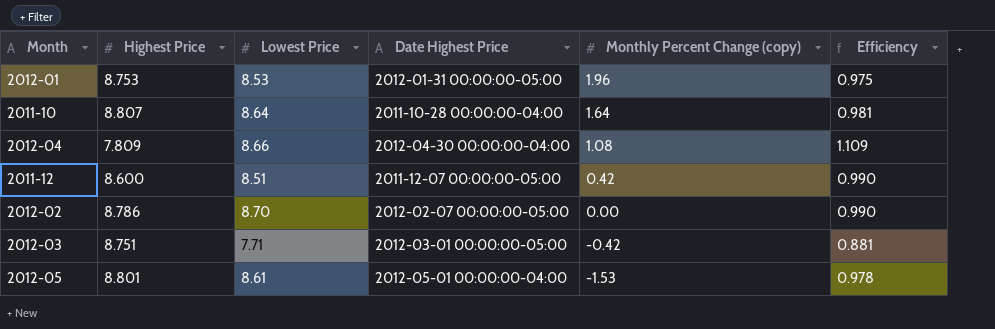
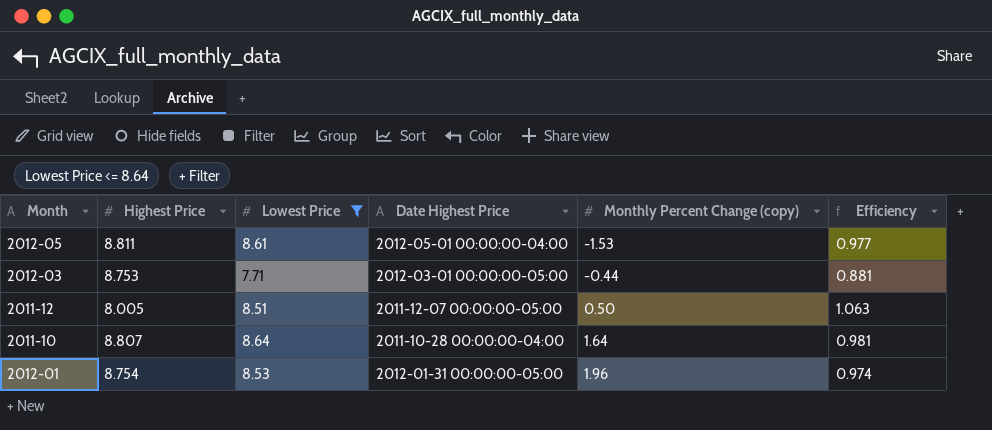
filter: none -> Lowest Price <= 8.64
row order: Monthly Percent Change (copy) descending -> Monthly Percent Change (copy) ascending
2012-05 | Highest Price: 8.801 -> 8.811
2012-05 | Efficiency: 0.978 -> 0.977
2012-03 | Highest Price: 8.751 -> 8.753
2012-03 | Monthly Percent Change (copy): -0.42 -> -0.44
2011-12 | Highest Price: 8.600 -> 8.005
2011-12 | Monthly Percent Change (copy): 0.42 -> 0.50
2011-12 | Efficiency: 0.990 -> 1.063
2012-01 | Highest Price: 8.753 -> 8.754
2012-01 | Efficiency: 0.975 -> 0.974

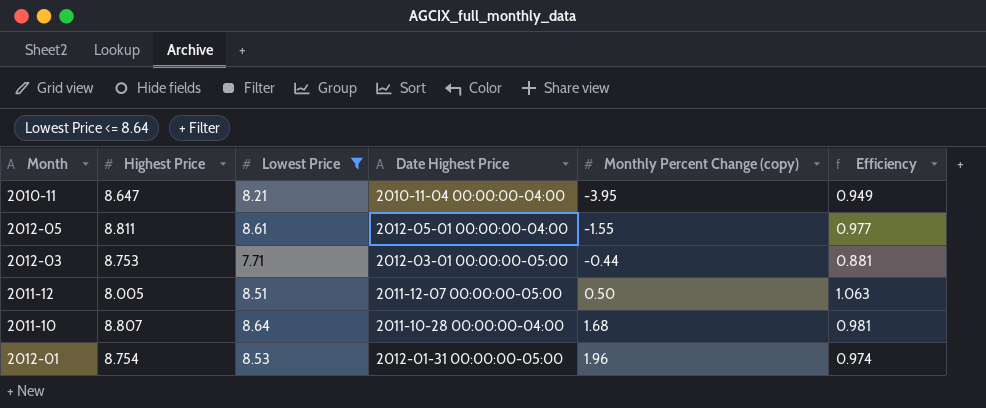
row 2010-11: none -> 8.647 | 8.21 | 2010-11-04 00:00:00-04:00 | -3.95 | 0.949
2012-05 | Monthly Percent Change (copy): -1.53 -> -1.55
2011-10 | Monthly Percent Change (copy): 1.64 -> 1.68

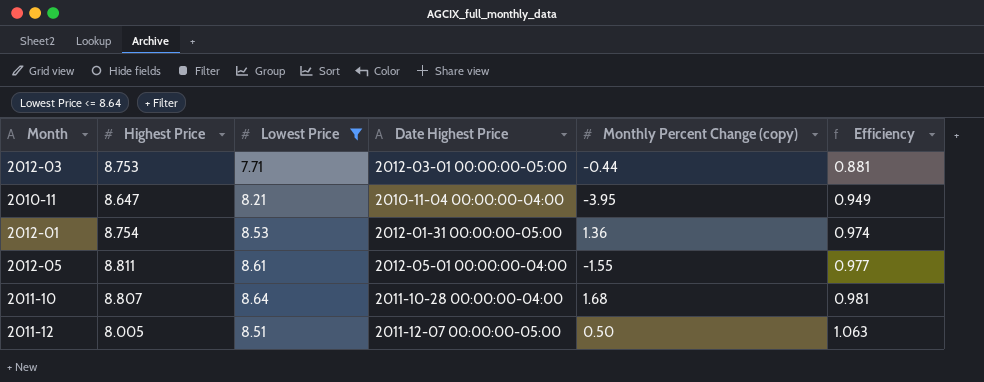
row order: Monthly Percent Change (copy) ascending -> Efficiency ascending
2012-01 | Monthly Percent Change (copy): 1.96 -> 1.36

